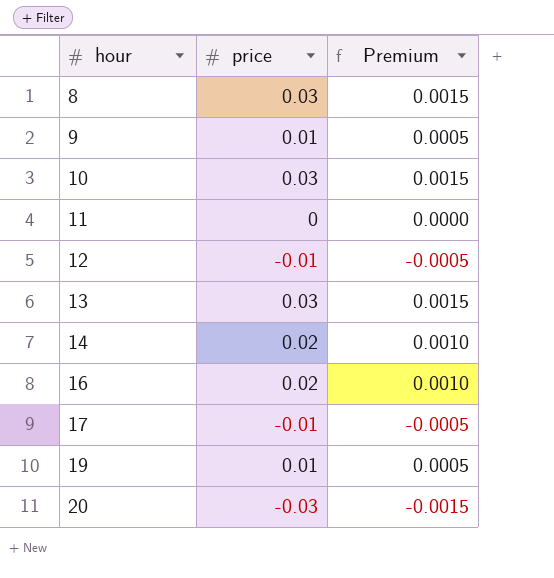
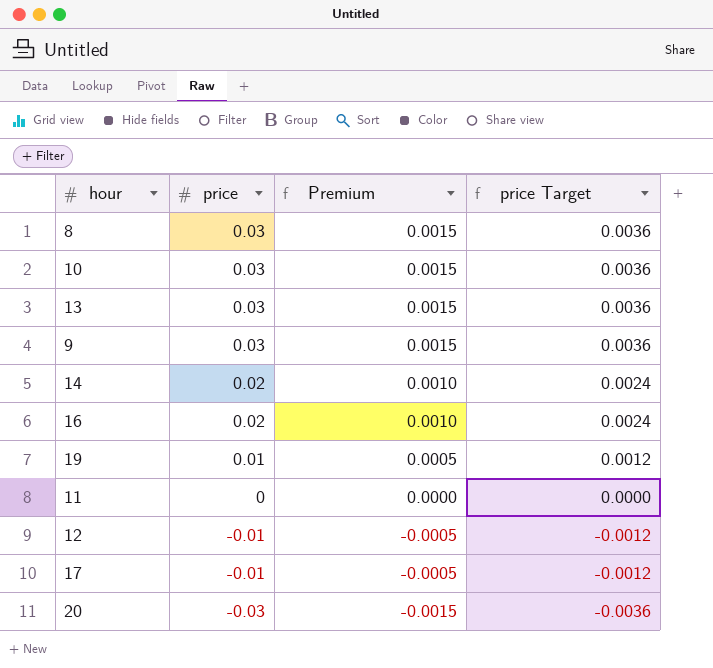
row order: hour ascending -> price descending
column price Target | formula: none -> [price] * 0.12
9 | price: 0.01 -> 0.03
9 | Premium: 0.0005 -> 0.0015

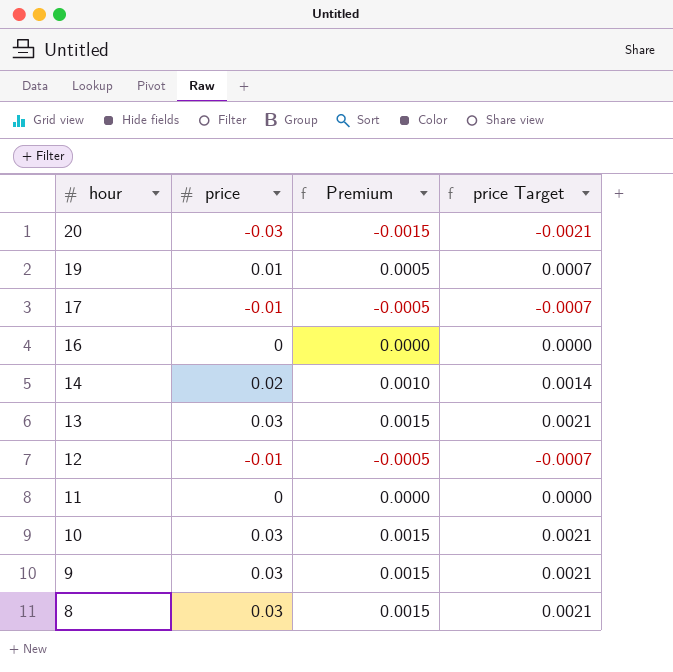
row order: price descending -> hour descending
column price Target | formula: [price] * 0.12 -> [price] * 0.07
16 | price: 0.02 -> 0
16 | Premium: 0.0010 -> 0.0000

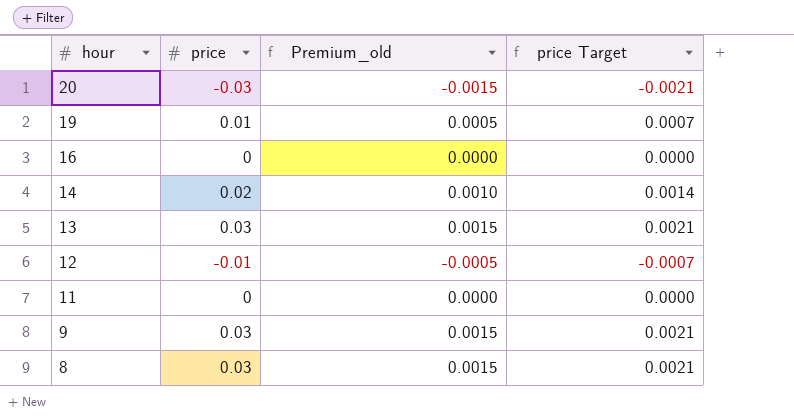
column name: Premium -> Premium_old
row 17: -0.01 | -0.0005 | -0.0007 -> none
row 10: 0.03 | 0.0015 | 0.0021 -> none

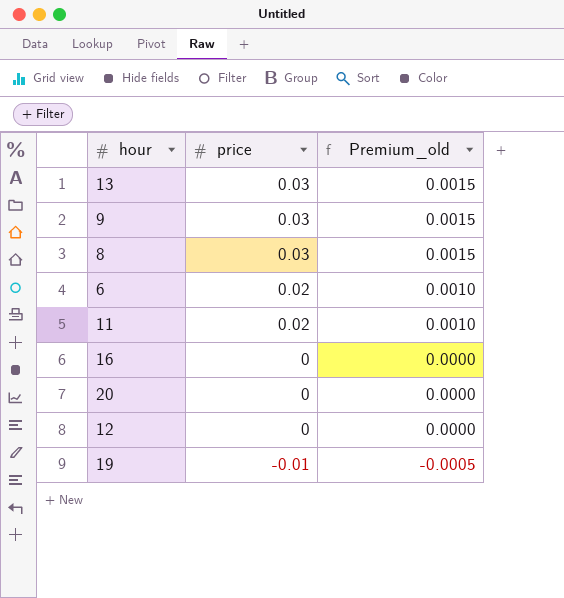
row order: hour descending -> price descending
column price Target | formula: [price] * 0.07 -> none
row 14: 0.02 | 0.0010 | 0.0014 -> none
row 6: none -> 0.02 | 0.0010
11 | price: 0 -> 0.02
11 | Premium_old: 0.0000 -> 0.0010
20 | price: -0.03 -> 0
20 | Premium_old: -0.0015 -> 0.0000
12 | price: -0.01 -> 0
12 | Premium_old: -0.0005 -> 0.0000
19 | price: 0.01 -> -0.01
19 | Premium_old: 0.0005 -> -0.0005

